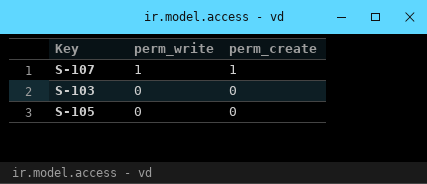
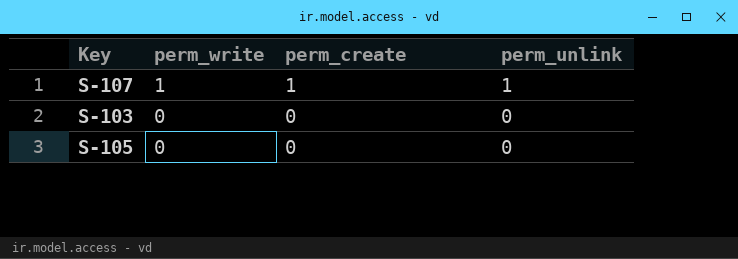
column perm_unlink | position: none -> 4

